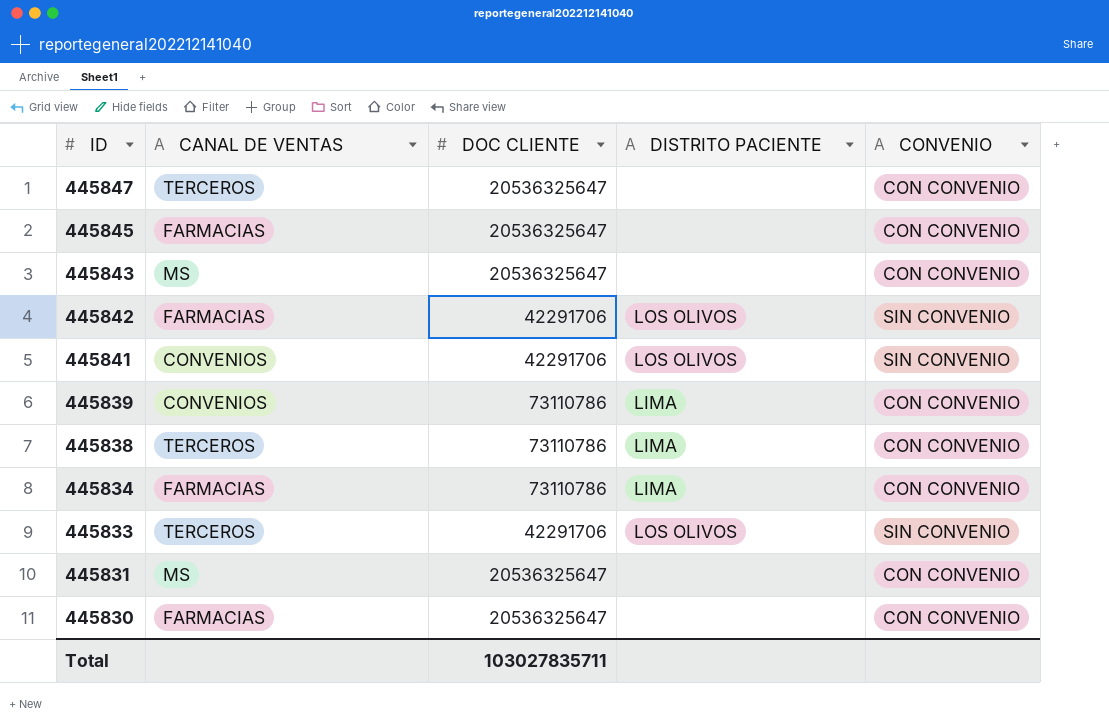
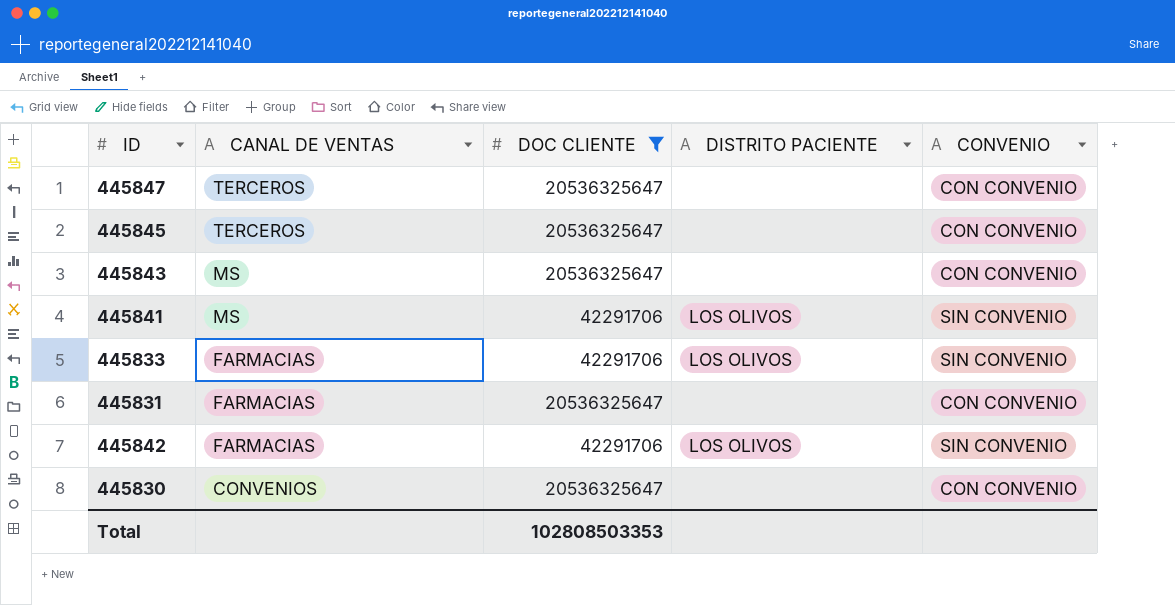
filter: none -> DOC CLIENTE != 73110786
row order: ID descending -> CANAL DE VENTAS descending
445845 | CANAL DE VENTAS: FARMACIAS -> TERCEROS
445841 | CANAL DE VENTAS: CONVENIOS -> MS
445833 | CANAL DE VENTAS: TERCEROS -> FARMACIAS
445831 | CANAL DE VENTAS: MS -> FARMACIAS
445830 | CANAL DE VENTAS: FARMACIAS -> CONVENIOS
Total | DOC CLIENTE: 103027835711 -> 102808503353

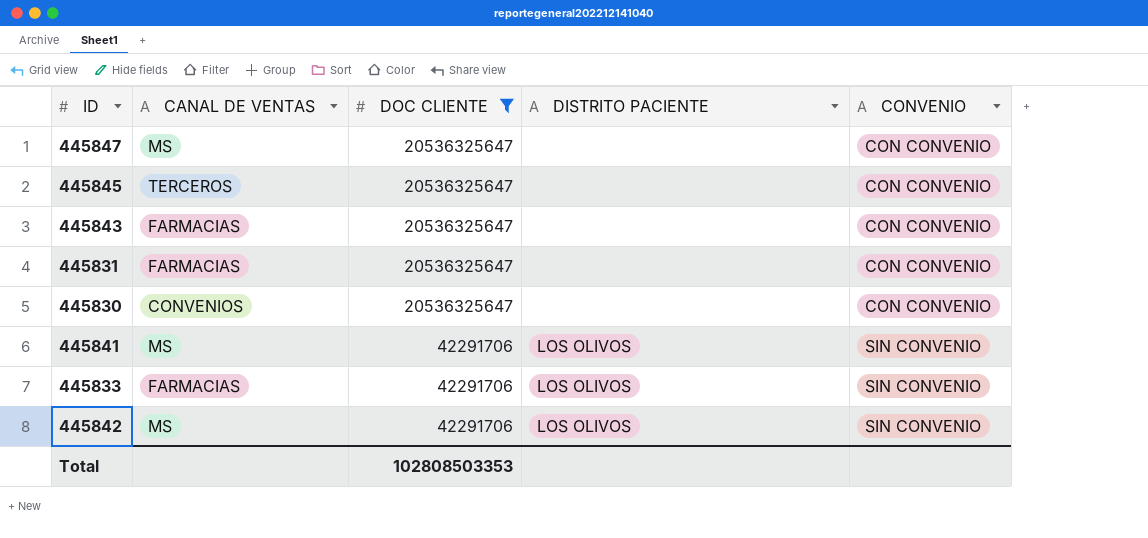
row order: CANAL DE VENTAS descending -> DOC CLIENTE descending
445847 | CANAL DE VENTAS: TERCEROS -> MS
445843 | CANAL DE VENTAS: MS -> FARMACIAS
445842 | CANAL DE VENTAS: FARMACIAS -> MS

